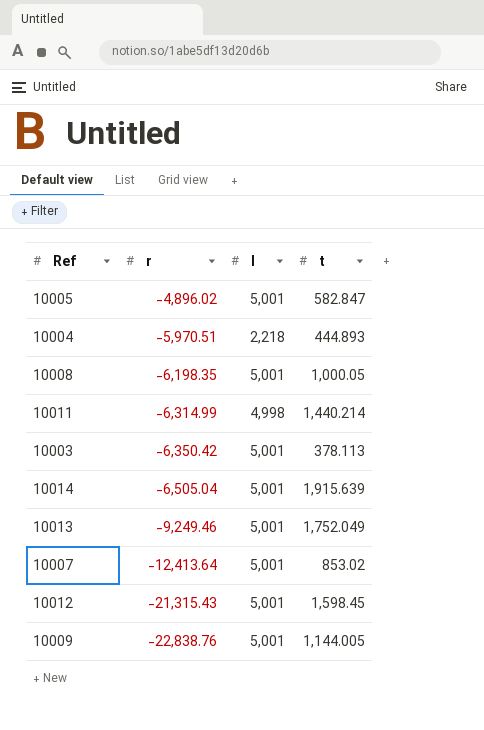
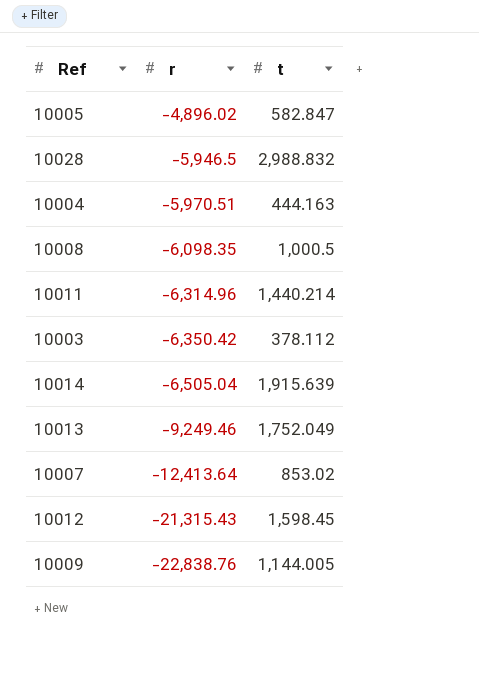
column l | position: 3 -> none
row 10028: none -> -5,946.5 | 2,988.832
10004 | t: 444.893 -> 444.163
10008 | r: -6,198.35 -> -6,098.35
10008 | t: 1,000.05 -> 1,000.5
10011 | r: -6,314.99 -> -6,314.96
10003 | t: 378.113 -> 378.112

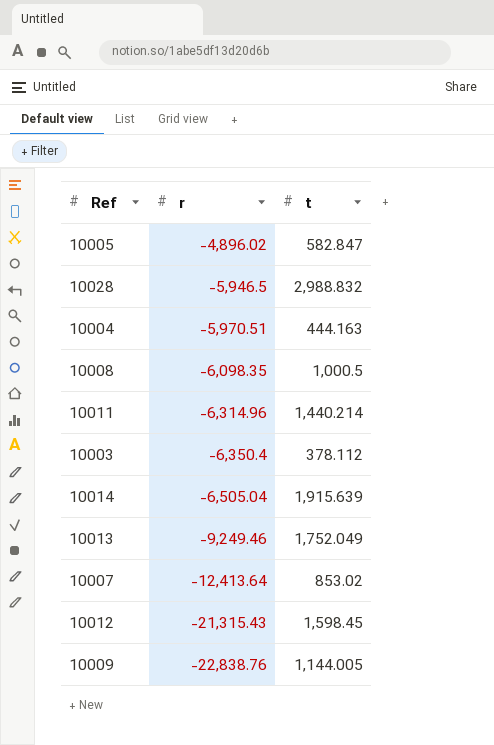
10003 | r: -6,350.42 -> -6,350.4

